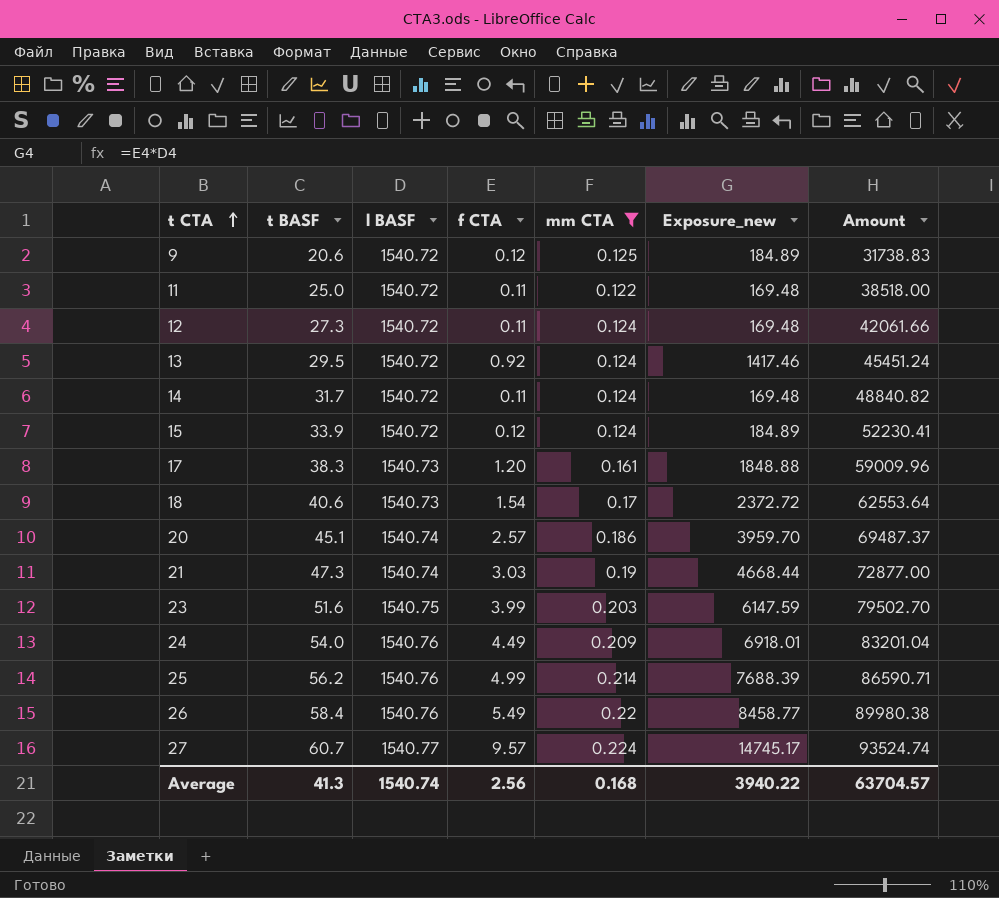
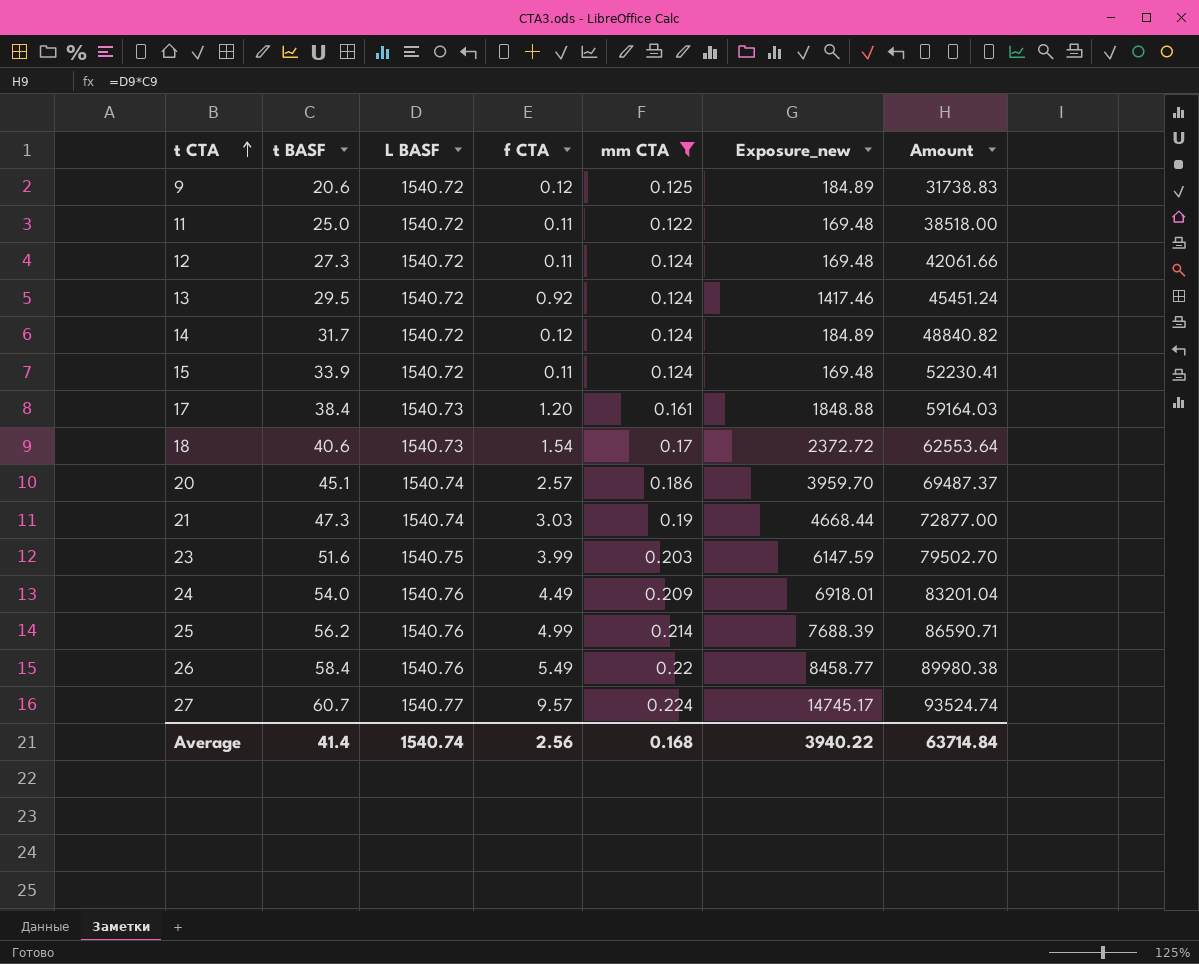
column name: l BASF -> L BASF
14 | f CTA: 0.11 -> 0.12
14 | Exposure_new: 169.48 -> 184.89
15 | f CTA: 0.12 -> 0.11
15 | Exposure_new: 184.89 -> 169.48
17 | t BASF: 38.3 -> 38.4
17 | Amount: 59009.96 -> 59164.03
Average | t BASF: 41.3 -> 41.4
Average | Amount: 63704.57 -> 63714.84

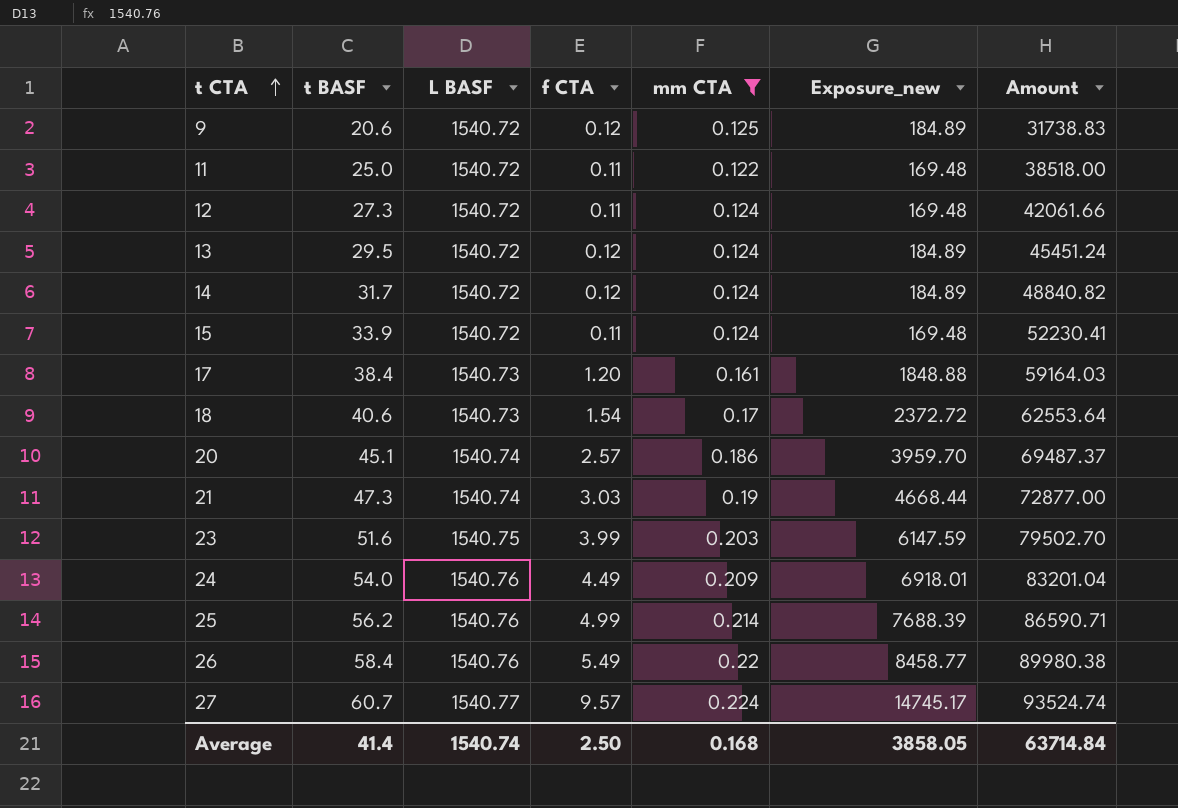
13 | f CTA: 0.92 -> 0.12
13 | Exposure_new: 1417.46 -> 184.89
Average | f CTA: 2.56 -> 2.50
Average | Exposure_new: 3940.22 -> 3858.05

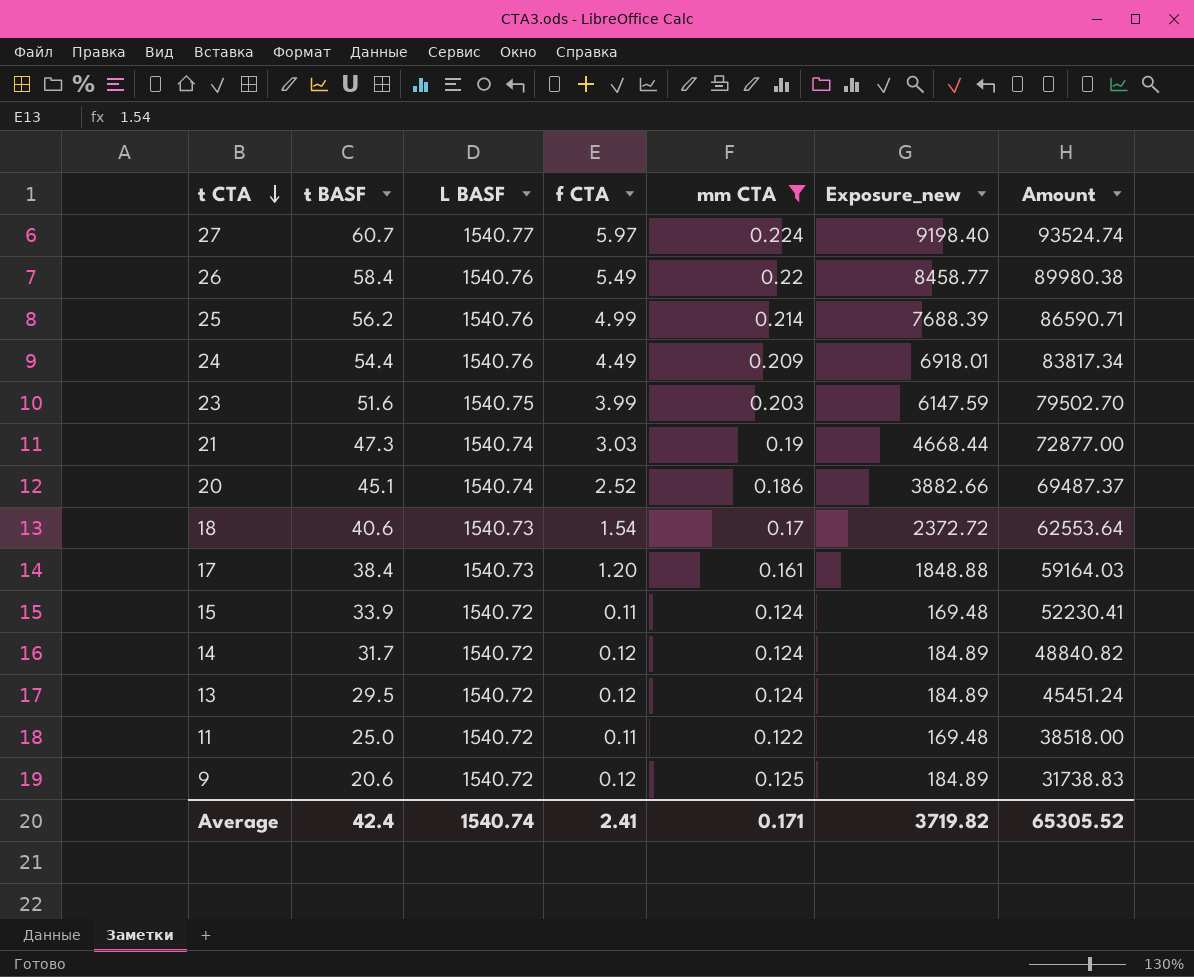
row order: t CTA ascending -> t CTA descending
row 12: 27.3 | 1540.72 | 0.11 | 0.124 | 169.48 | 42061.66 -> none
27 | f CTA: 9.57 -> 5.97
27 | Exposure_new: 14745.17 -> 9198.40
24 | t BASF: 54.0 -> 54.4
24 | Amount: 83201.04 -> 83817.34
20 | f CTA: 2.57 -> 2.52
20 | Exposure_new: 3959.70 -> 3882.66
Average | t BASF: 41.4 -> 42.4
Average | f CTA: 2.50 -> 2.41
Average | mm CTA: 0.168 -> 0.171
Average | Exposure_new: 3858.05 -> 3719.82
Average | Amount: 63714.84 -> 65305.52

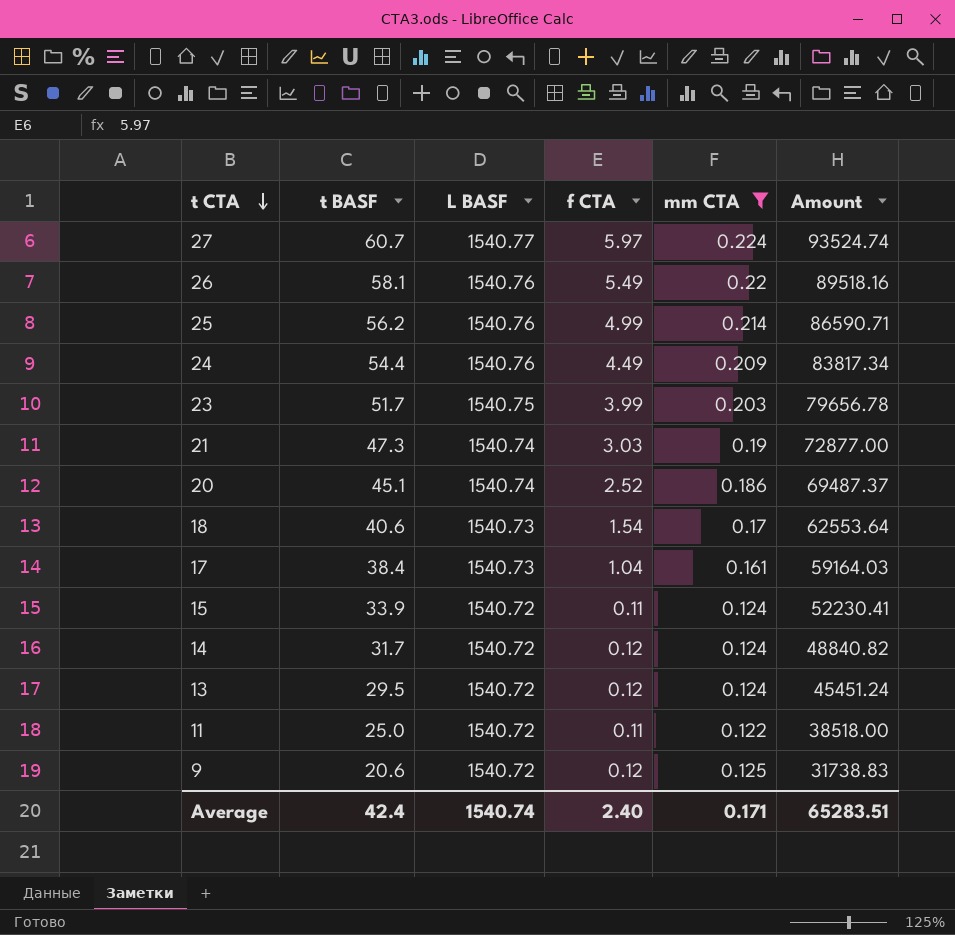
column Exposure_new | formula: [L BASF] * [f CTA] -> none
26 | t BASF: 58.4 -> 58.1
26 | Amount: 89980.38 -> 89518.16
23 | t BASF: 51.6 -> 51.7
23 | Amount: 79502.70 -> 79656.78
17 | f CTA: 1.20 -> 1.04
Average | f CTA: 2.41 -> 2.40
Average | Amount: 65305.52 -> 65283.51

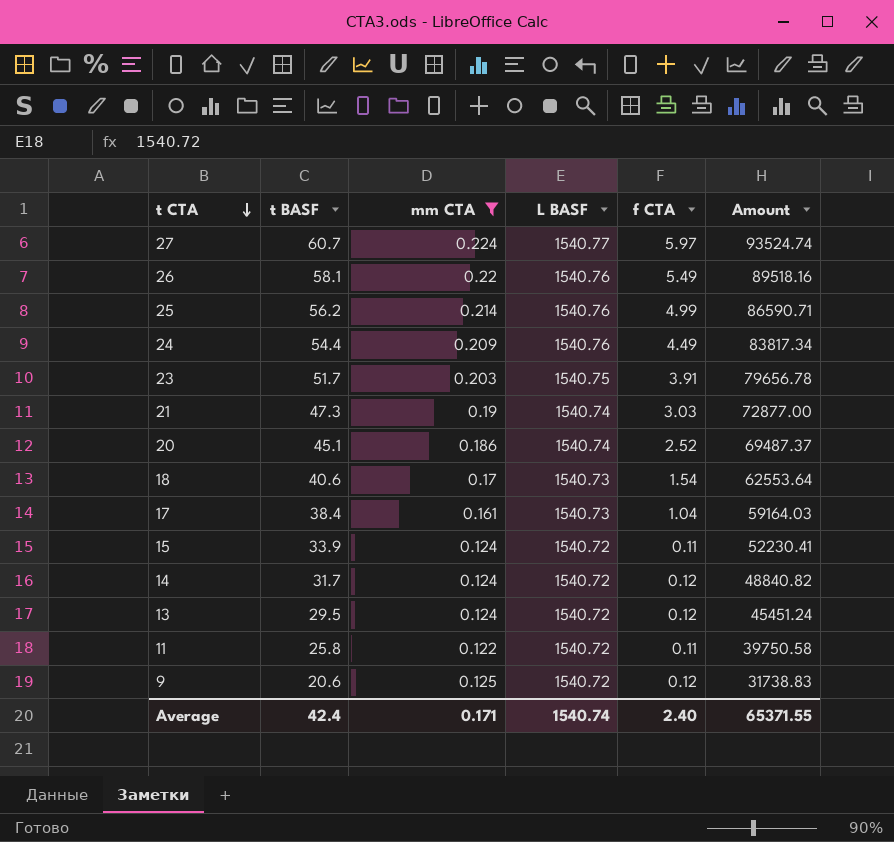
column mm CTA | position: 5 -> 3
23 | f CTA: 3.99 -> 3.91
11 | t BASF: 25.0 -> 25.8
11 | Amount: 38518.00 -> 39750.58
Average | Amount: 65283.51 -> 65371.55

